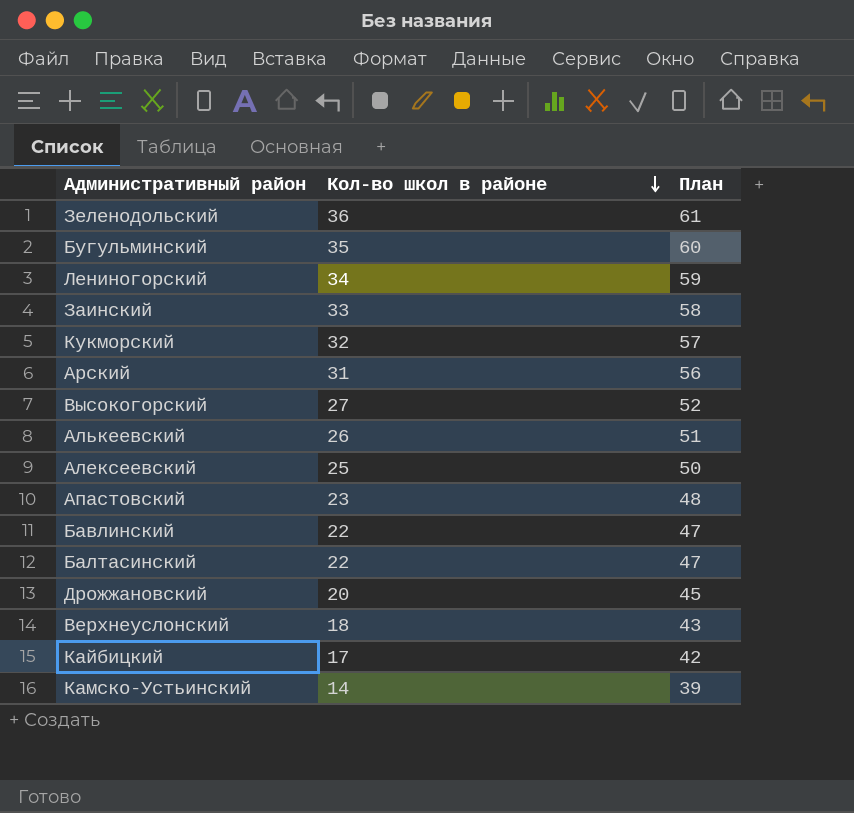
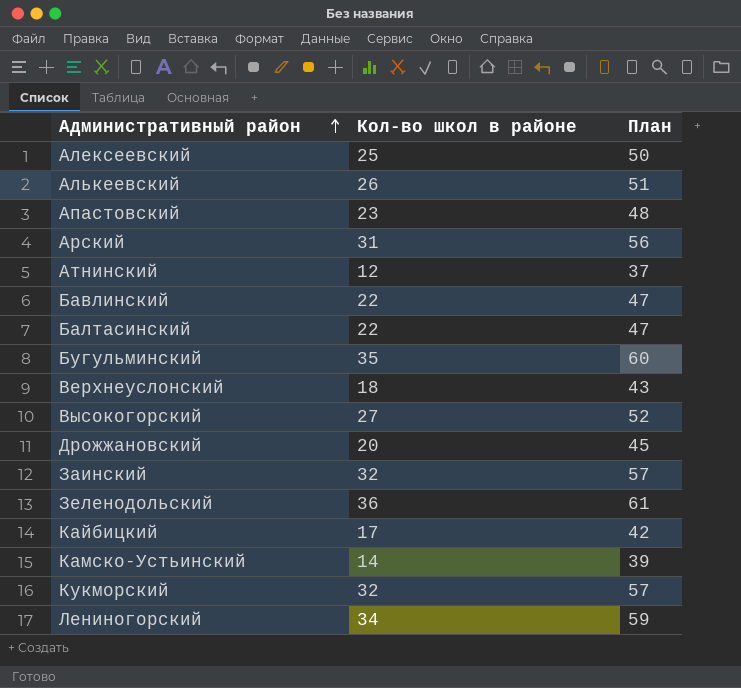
row order: Кол-во школ в районе descending -> Административный район ascending
row Атнинский: none -> 12 | 37
Заинский | Кол-во школ в районе: 33 -> 32
Заинский | План: 58 -> 57

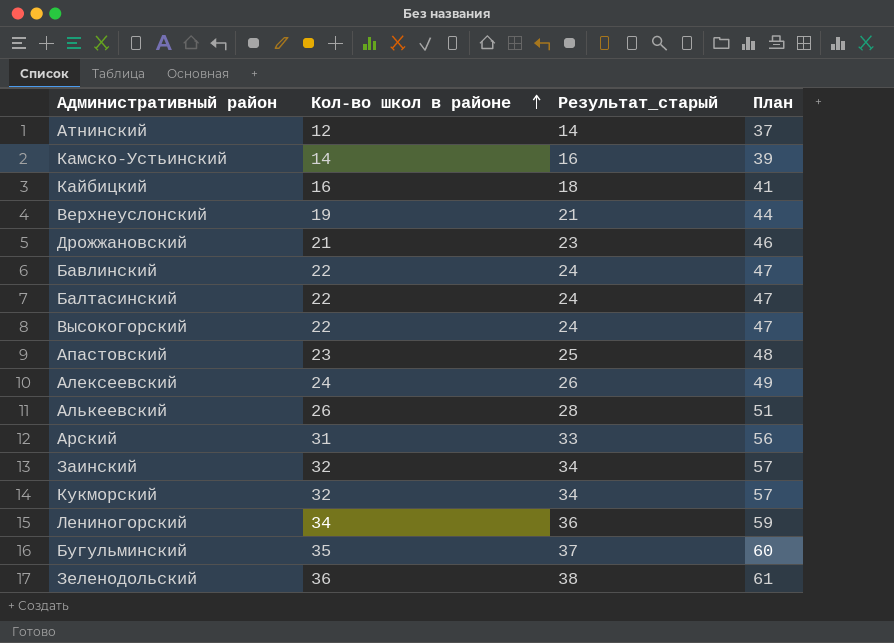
row order: Административный район ascending -> Кол-во школ в районе ascending
column Результат_старый | formula: none -> [Кол-во школ в районе] + 2
Кайбицкий | Кол-во школ в районе: 17 -> 16
Кайбицкий | План: 42 -> 41
Верхнеуслонский | Кол-во школ в районе: 18 -> 19
Верхнеуслонский | План: 43 -> 44
Дрожжановский | Кол-во школ в районе: 20 -> 21
Дрожжановский | План: 45 -> 46
Высокогорский | Кол-во школ в районе: 27 -> 22
Высокогорский | План: 52 -> 47
Алексеевский | Кол-во школ в районе: 25 -> 24
Алексеевский | План: 50 -> 49

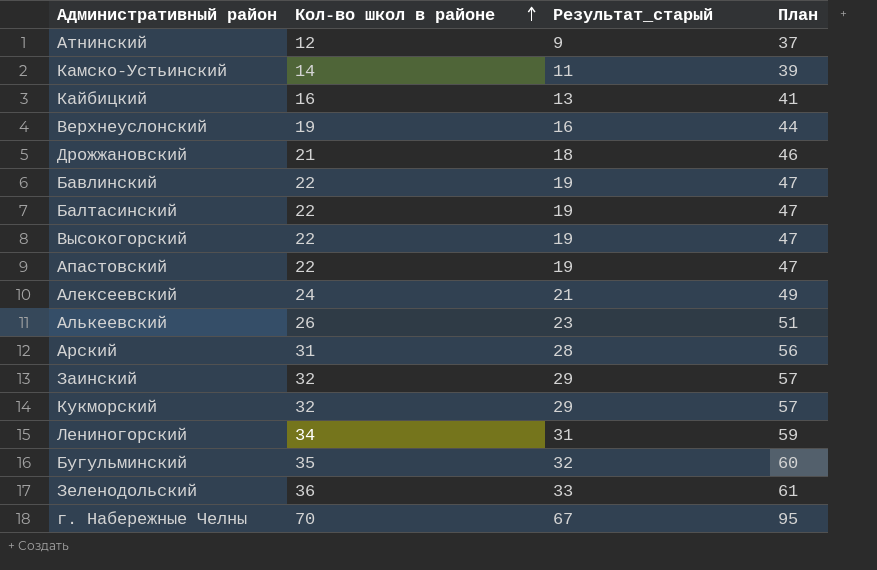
column Результат_старый | formula: [Кол-во школ в районе] + 2 -> [Кол-во школ в районе] - 3
Апастовский | Кол-во школ в районе: 23 -> 22
Апастовский | План: 48 -> 47
row г. Набережные Челны: none -> 70 | 67 | 95

